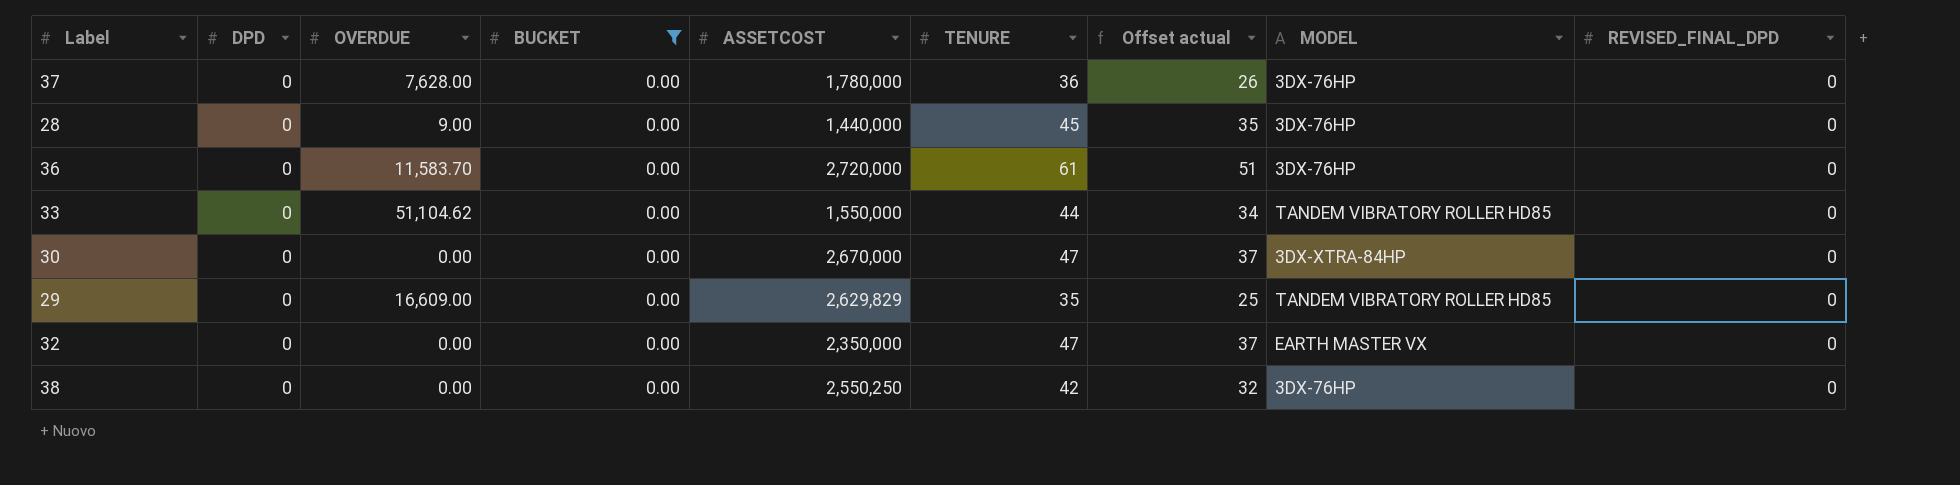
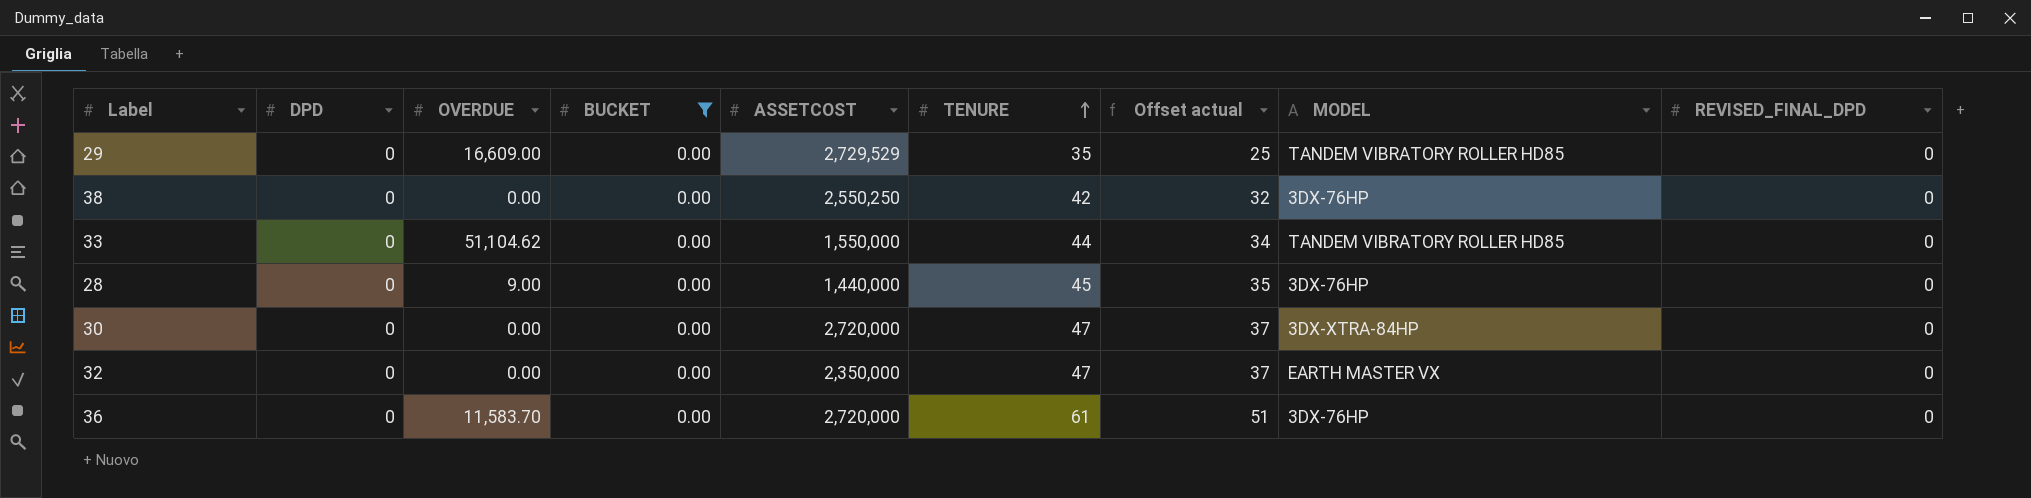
row order: none -> TENURE ascending
row 37: 0 | 7,628.00 | 0.00 | 1,780,000 | 36 | 26 | 3DX-76HP | 0 -> none
29 | ASSETCOST: 2,629,829 -> 2,729,529
30 | ASSETCOST: 2,670,000 -> 2,720,000

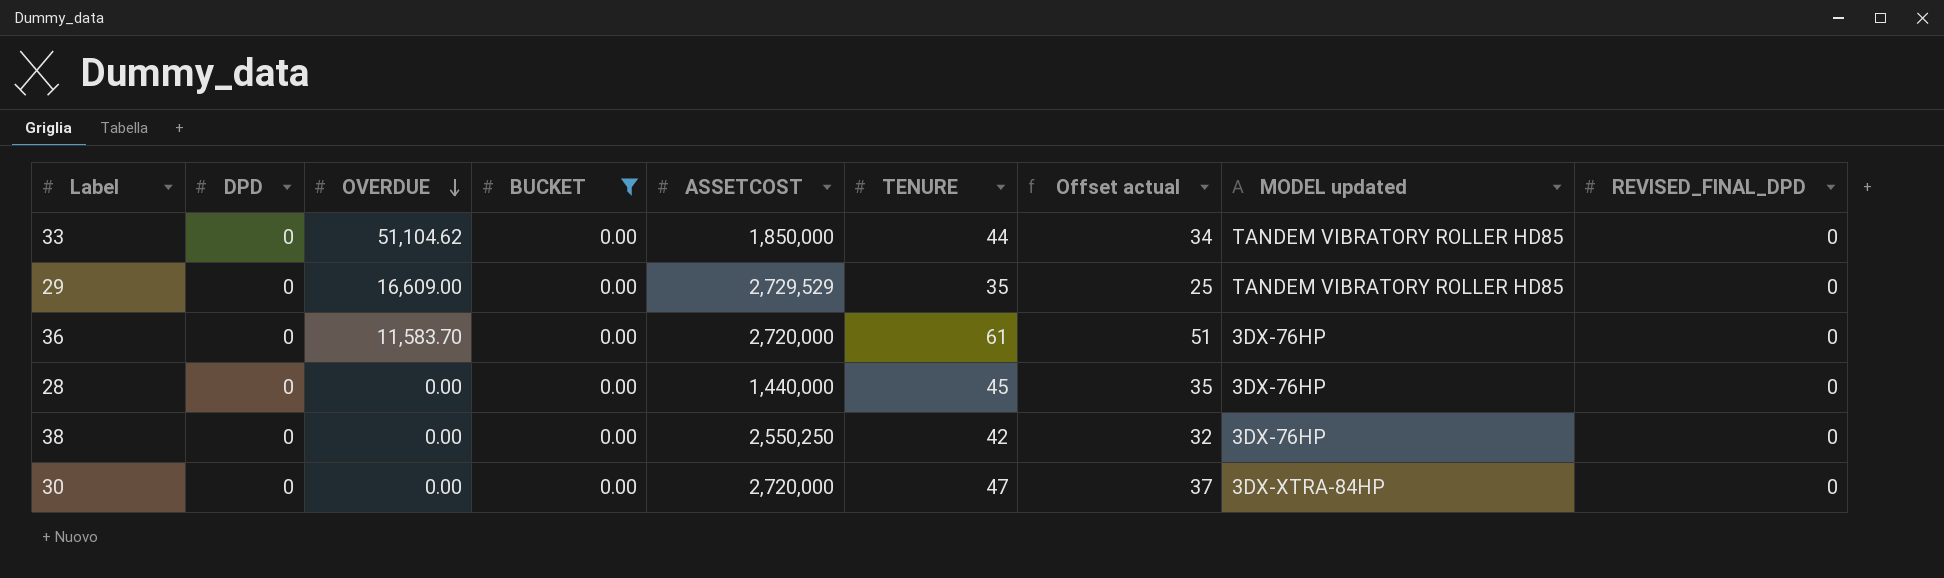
row order: TENURE ascending -> OVERDUE descending
column name: MODEL -> MODEL updated
row 32: 0 | 0.00 | 0.00 | 2,350,000 | 47 | 37 | EARTH MASTER VX | 0 -> none
33 | ASSETCOST: 1,550,000 -> 1,850,000
28 | OVERDUE: 9.00 -> 0.00

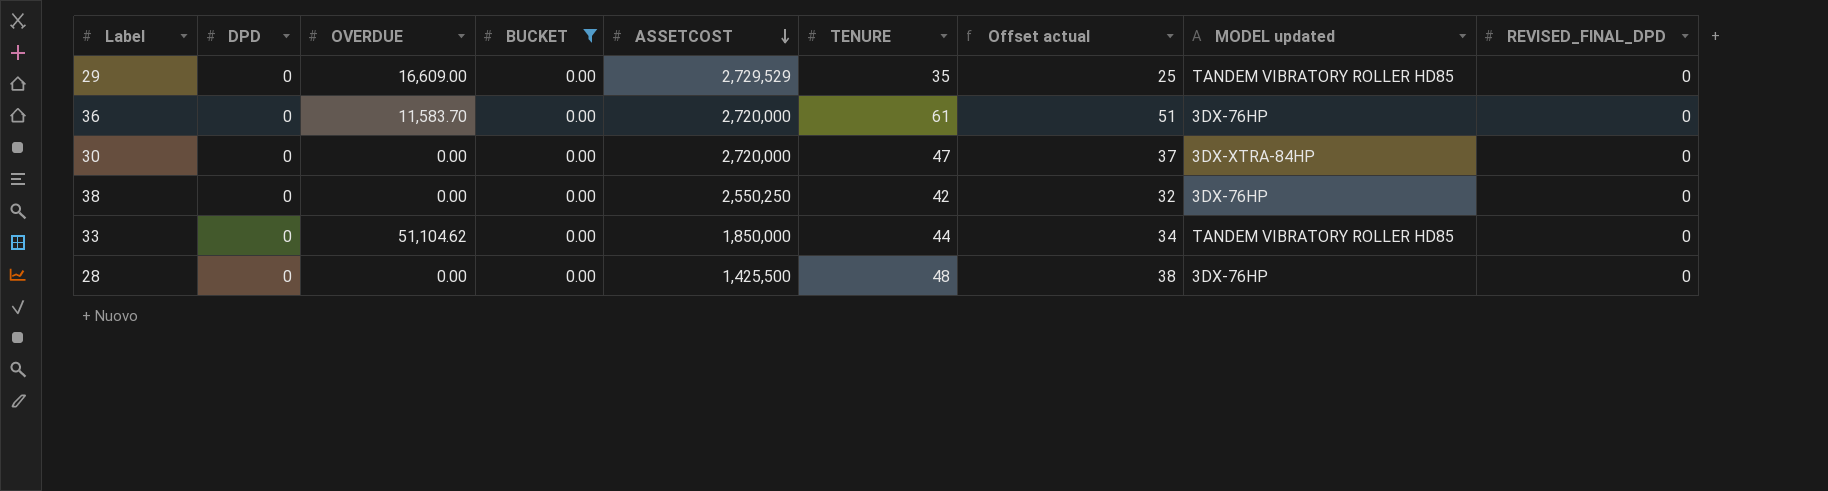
row order: OVERDUE descending -> ASSETCOST descending
28 | ASSETCOST: 1,440,000 -> 1,425,500
28 | TENURE: 45 -> 48
28 | Offset actual: 35 -> 38

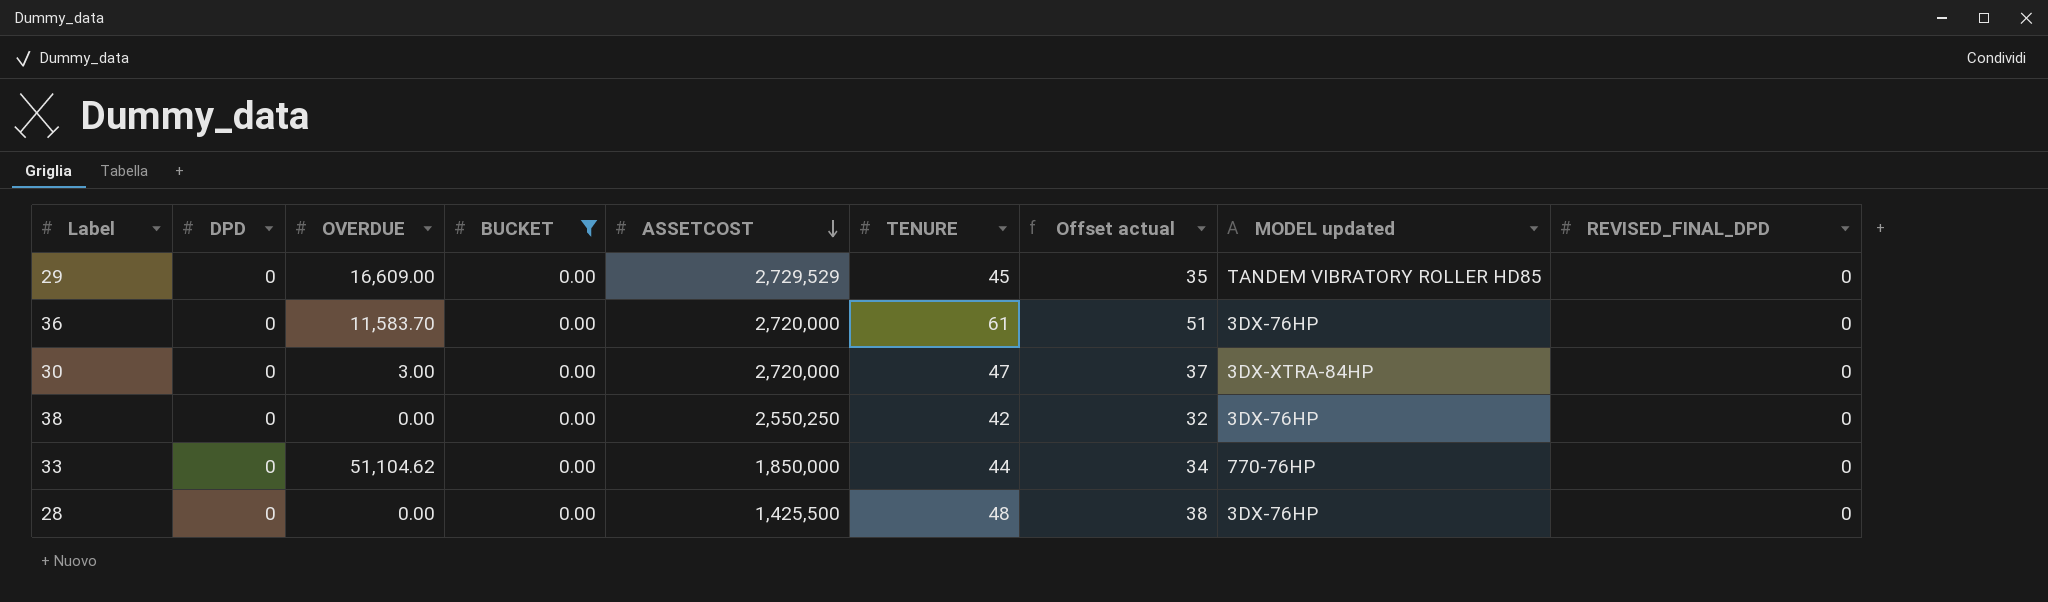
29 | TENURE: 35 -> 45
29 | Offset actual: 25 -> 35
30 | OVERDUE: 0.00 -> 3.00
33 | MODEL updated: TANDEM VIBRATORY ROLLER HD85 -> 770-76HP

